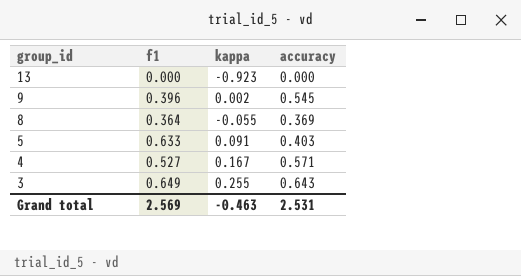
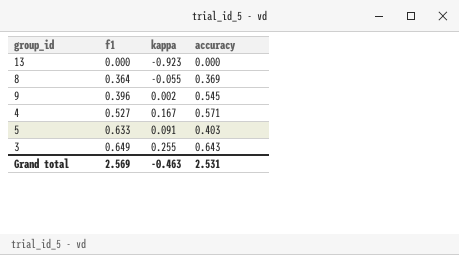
row order: group_id descending -> f1 ascending

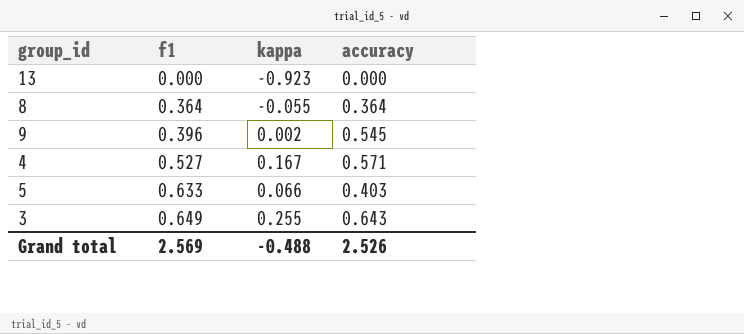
8 | accuracy: 0.369 -> 0.364
5 | kappa: 0.091 -> 0.066
Grand total | kappa: -0.463 -> -0.488
Grand total | accuracy: 2.531 -> 2.526

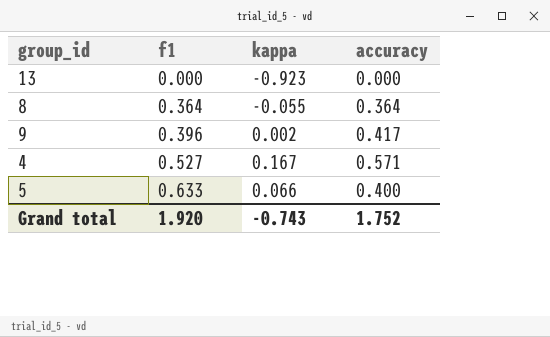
row 3: 0.649 | 0.255 | 0.643 -> none
9 | accuracy: 0.545 -> 0.417
5 | accuracy: 0.403 -> 0.400
Grand total | f1: 2.569 -> 1.920
Grand total | kappa: -0.488 -> -0.743
Grand total | accuracy: 2.526 -> 1.752

